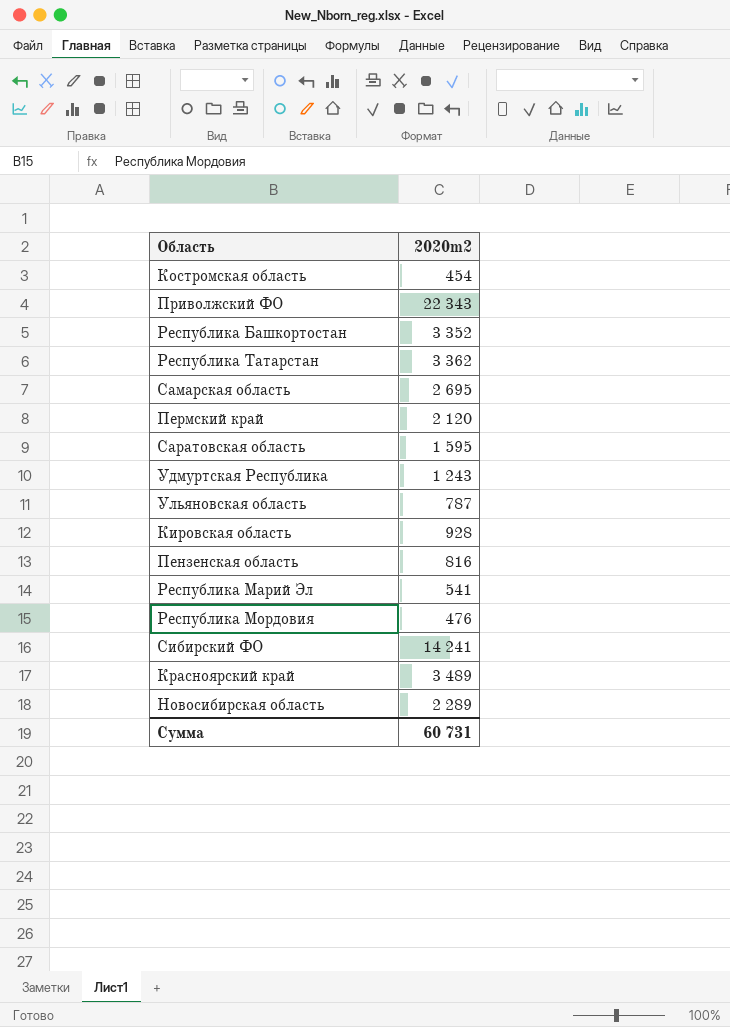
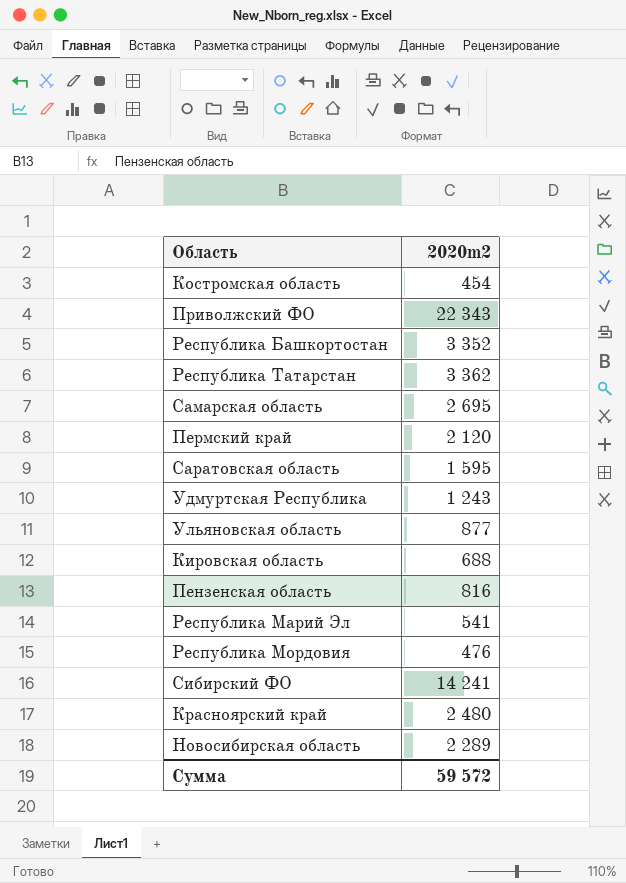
Ульяновская область | 2020m2: 787 -> 877
Кировская область | 2020m2: 928 -> 688
Красноярский край | 2020m2: 3 489 -> 2 480
Сумма | 2020m2: 60 731 -> 59 572

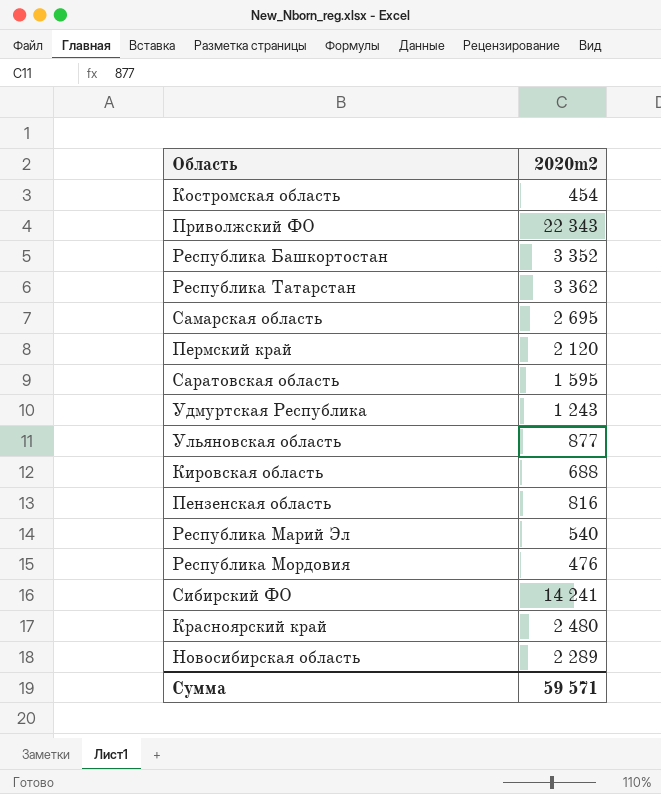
Республика Марий Эл | 2020m2: 541 -> 540
Сумма | 2020m2: 59 572 -> 59 571

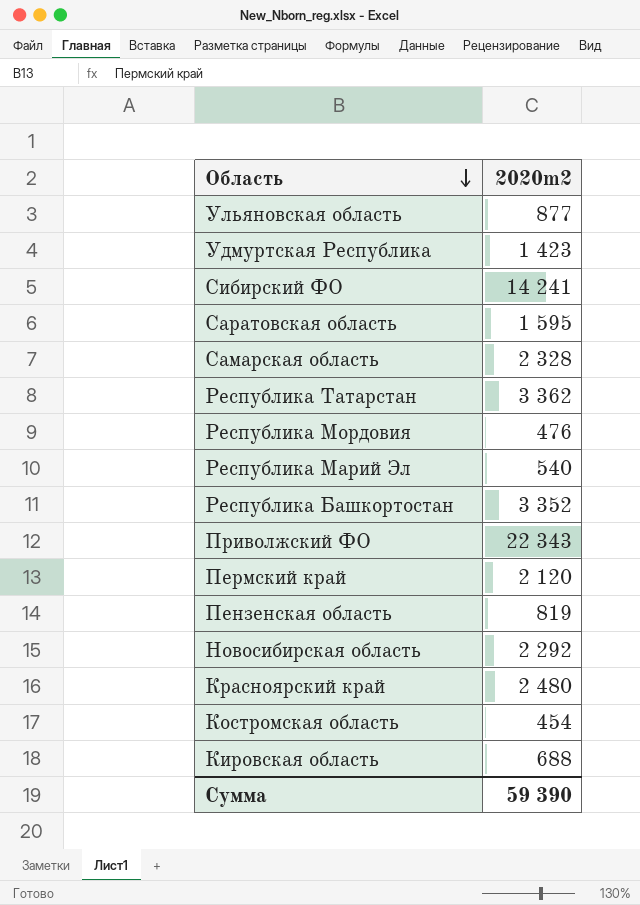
row order: none -> Область descending
Удмуртская Республика | 2020m2: 1 243 -> 1 423
Самарская область | 2020m2: 2 695 -> 2 328
Пензенская область | 2020m2: 816 -> 819
Новосибирская область | 2020m2: 2 289 -> 2 292
Сумма | 2020m2: 59 571 -> 59 390

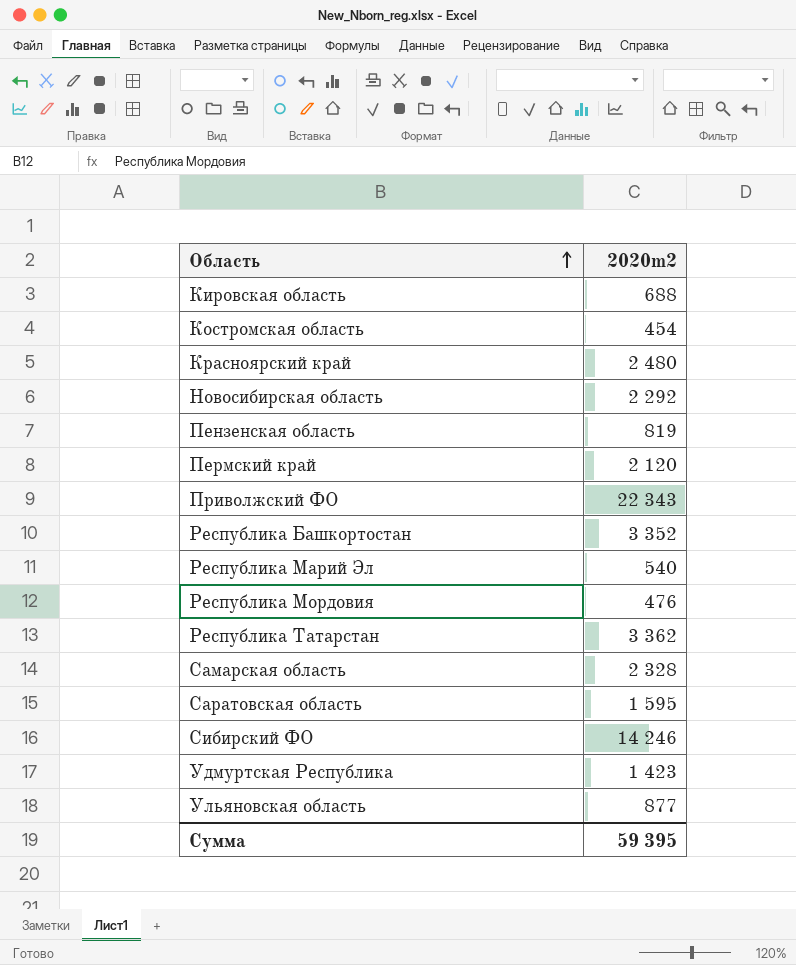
row order: Область descending -> Область ascending
Сибирский ФО | 2020m2: 14 241 -> 14 246
Сумма | 2020m2: 59 390 -> 59 395

